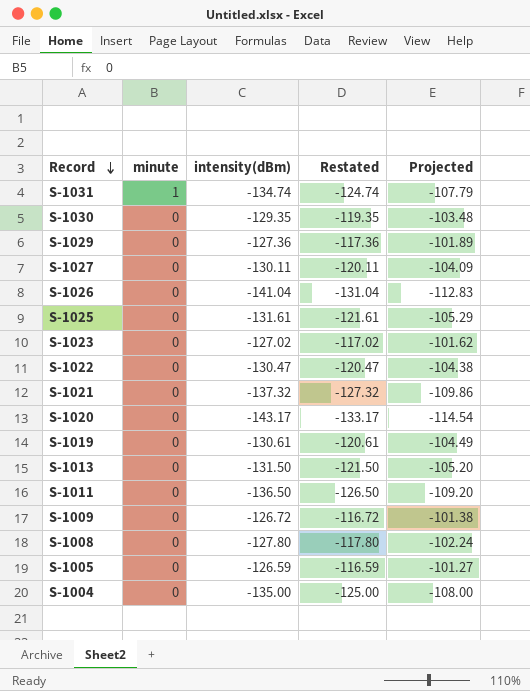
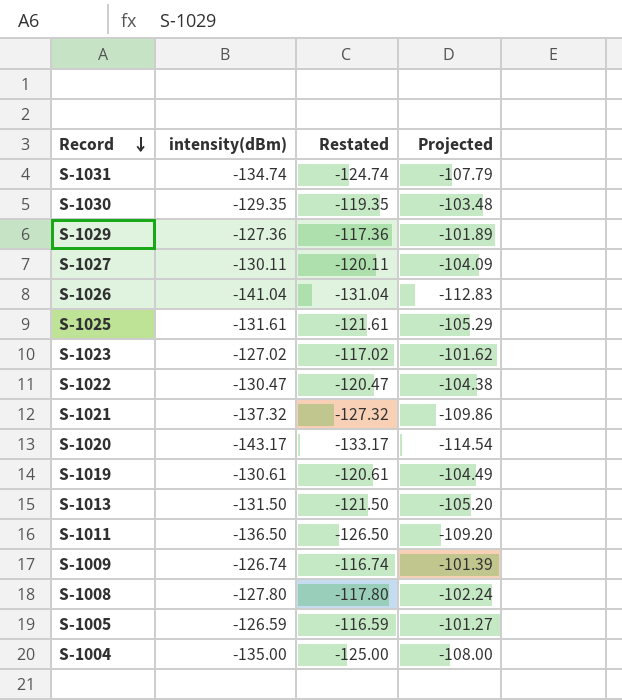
column minute | position: 2 -> none
S-1009 | intensity(dBm): -126.72 -> -126.74
S-1009 | Restated: -116.72 -> -116.74
S-1009 | Projected: -101.38 -> -101.39

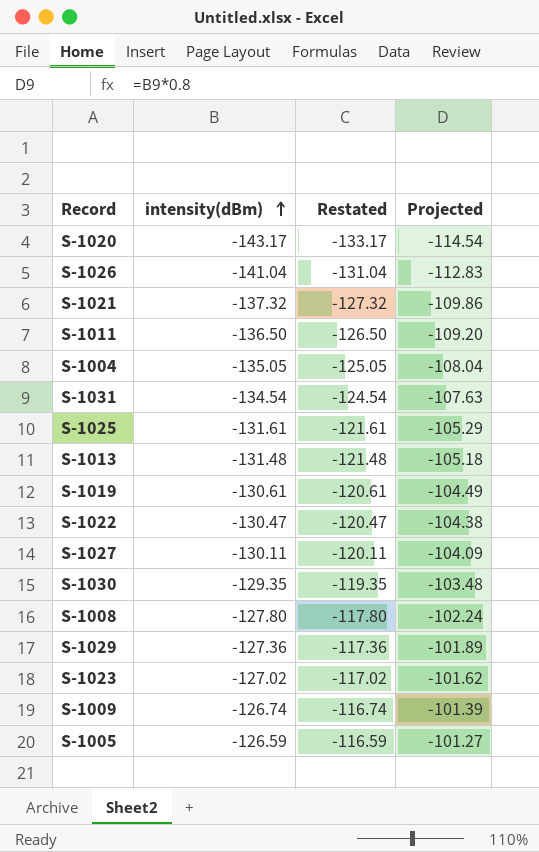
row order: Record descending -> intensity(dBm) ascending
S-1004 | intensity(dBm): -135.00 -> -135.05
S-1004 | Restated: -125.00 -> -125.05
S-1004 | Projected: -108.00 -> -108.04
S-1031 | intensity(dBm): -134.74 -> -134.54
S-1031 | Restated: -124.74 -> -124.54
S-1031 | Projected: -107.79 -> -107.63
S-1013 | intensity(dBm): -131.50 -> -131.48
S-1013 | Restated: -121.50 -> -121.48
S-1013 | Projected: -105.20 -> -105.18

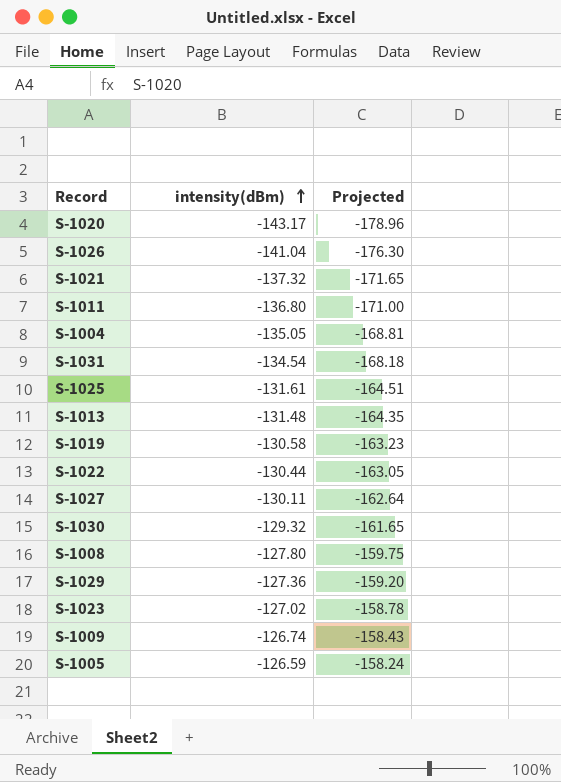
column Restated | formula: [intensity(dBm)] + 10 -> none
column Projected | formula: [intensity(dBm)] * 0.8 -> [intensity(dBm)] * 1.25
S-1011 | intensity(dBm): -136.50 -> -136.80
S-1019 | intensity(dBm): -130.61 -> -130.58
S-1022 | intensity(dBm): -130.47 -> -130.44
S-1030 | intensity(dBm): -129.35 -> -129.32

